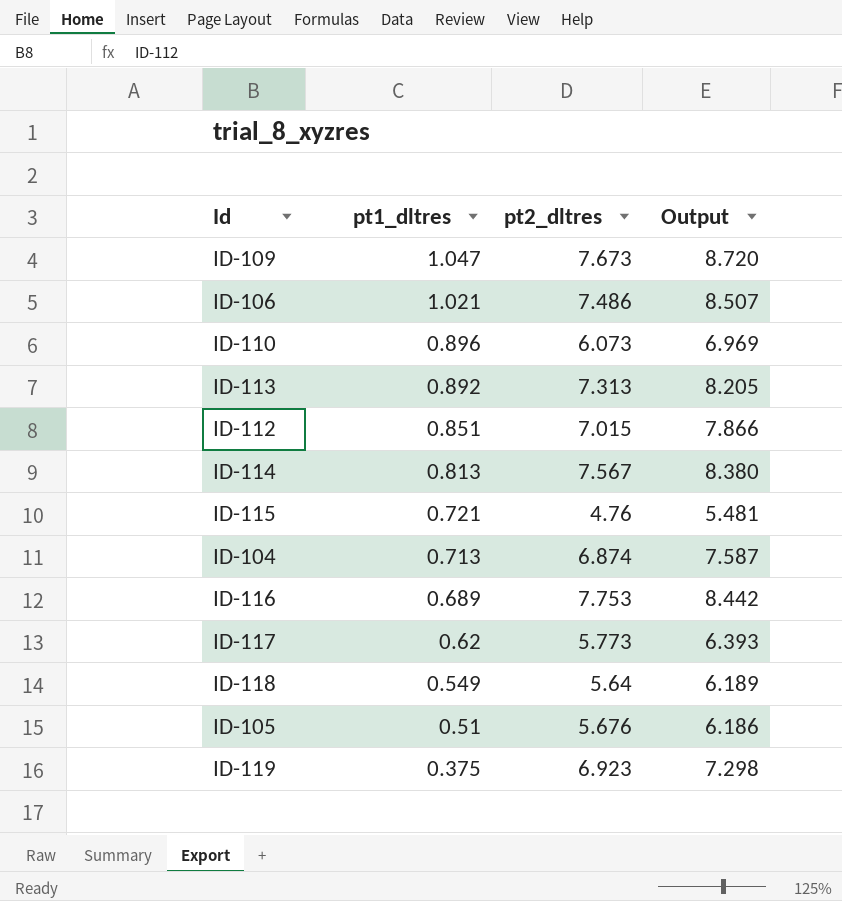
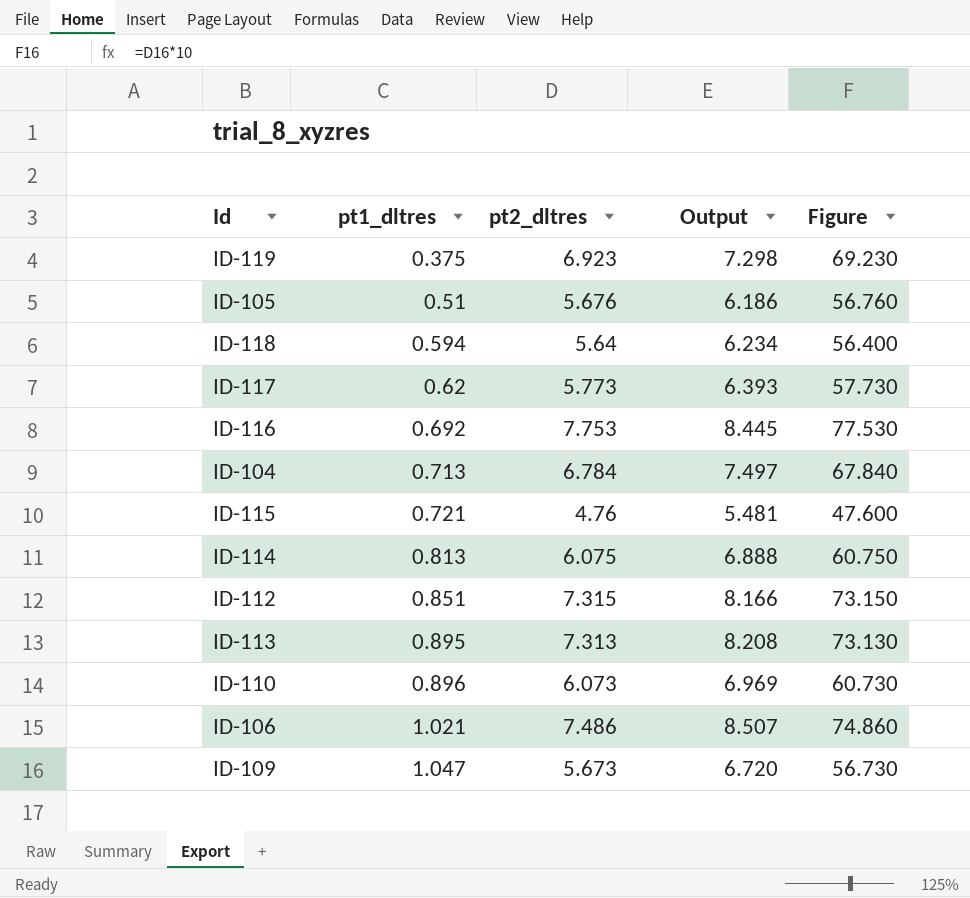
row order: pt1_dltres descending -> pt1_dltres ascending
column Figure | formula: none -> [pt2_dltres] * 10
ID-118 | pt1_dltres: 0.549 -> 0.594
ID-118 | Output: 6.189 -> 6.234
ID-116 | pt1_dltres: 0.689 -> 0.692
ID-116 | Output: 8.442 -> 8.445
ID-104 | pt2_dltres: 6.874 -> 6.784
ID-104 | Output: 7.587 -> 7.497
ID-114 | pt2_dltres: 7.567 -> 6.075
ID-114 | Output: 8.380 -> 6.888
ID-112 | pt2_dltres: 7.015 -> 7.315
ID-112 | Output: 7.866 -> 8.166
ID-113 | pt1_dltres: 0.892 -> 0.895
ID-113 | Output: 8.205 -> 8.208
ID-109 | pt2_dltres: 7.673 -> 5.673
ID-109 | Output: 8.720 -> 6.720

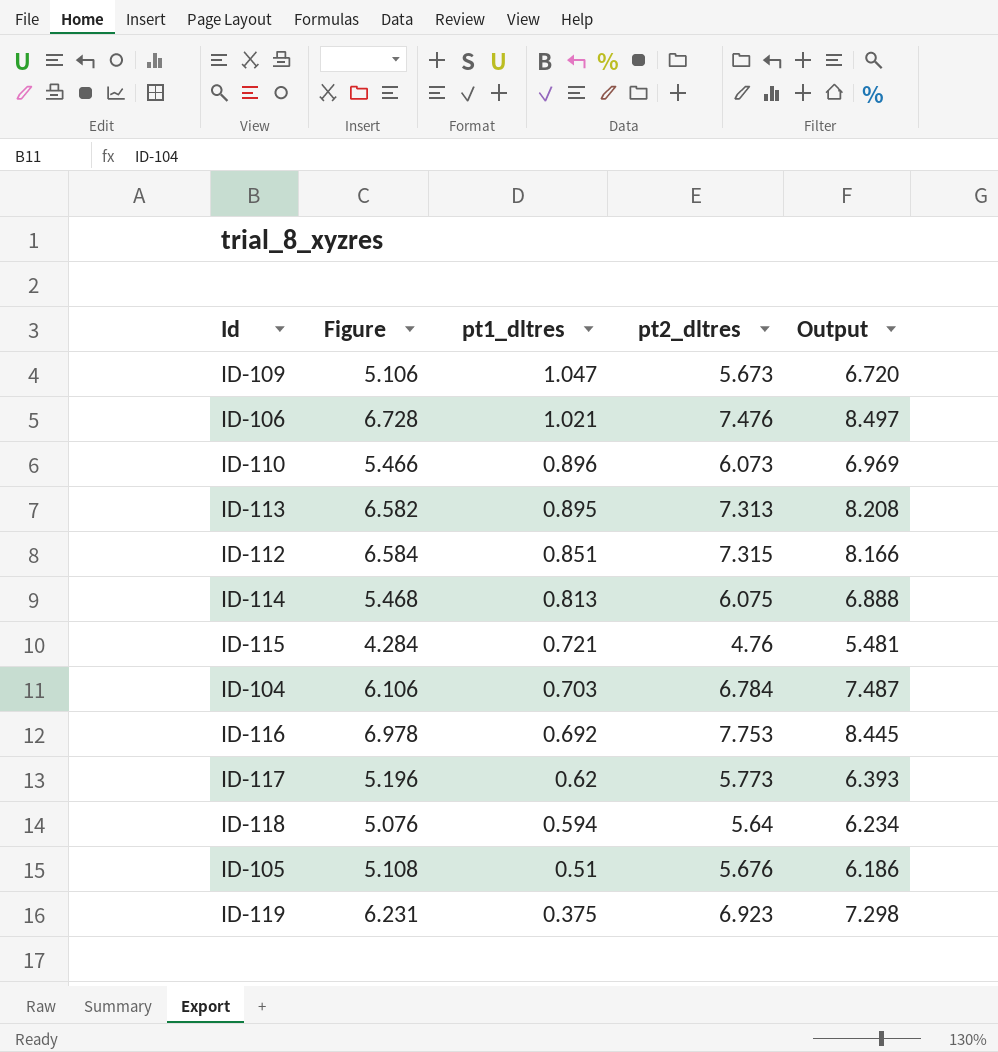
row order: pt1_dltres ascending -> pt1_dltres descending
column Figure | formula: [pt2_dltres] * 10 -> [pt2_dltres] * 0.9
column Figure | position: 5 -> 2
ID-106 | pt2_dltres: 7.486 -> 7.476
ID-106 | Output: 8.507 -> 8.497
ID-104 | pt1_dltres: 0.713 -> 0.703
ID-104 | Output: 7.497 -> 7.487

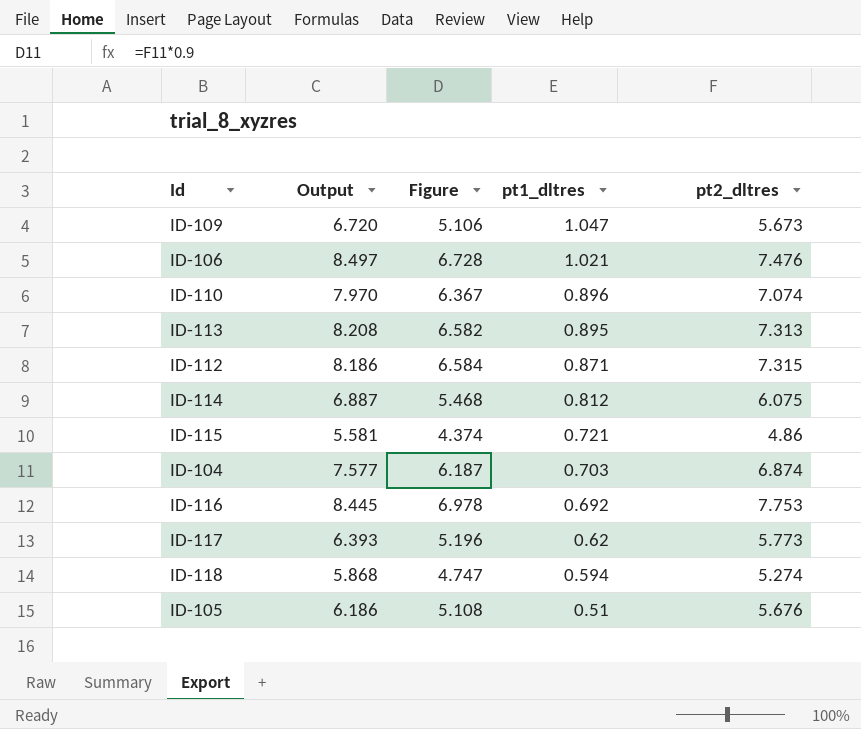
column Output | position: 5 -> 2
row ID-119: 6.231 | 0.375 | 6.923 | 7.298 -> none
ID-110 | Output: 6.969 -> 7.970
ID-110 | Figure: 5.466 -> 6.367
ID-110 | pt2_dltres: 6.073 -> 7.074
ID-112 | Output: 8.166 -> 8.186
ID-112 | pt1_dltres: 0.851 -> 0.871
ID-114 | Output: 6.888 -> 6.887
ID-114 | pt1_dltres: 0.813 -> 0.812
ID-115 | Output: 5.481 -> 5.581
ID-115 | Figure: 4.284 -> 4.374
ID-115 | pt2_dltres: 4.76 -> 4.86
ID-104 | Output: 7.487 -> 7.577
ID-104 | Figure: 6.106 -> 6.187
ID-104 | pt2_dltres: 6.784 -> 6.874
ID-118 | Output: 6.234 -> 5.868
ID-118 | Figure: 5.076 -> 4.747
ID-118 | pt2_dltres: 5.64 -> 5.274

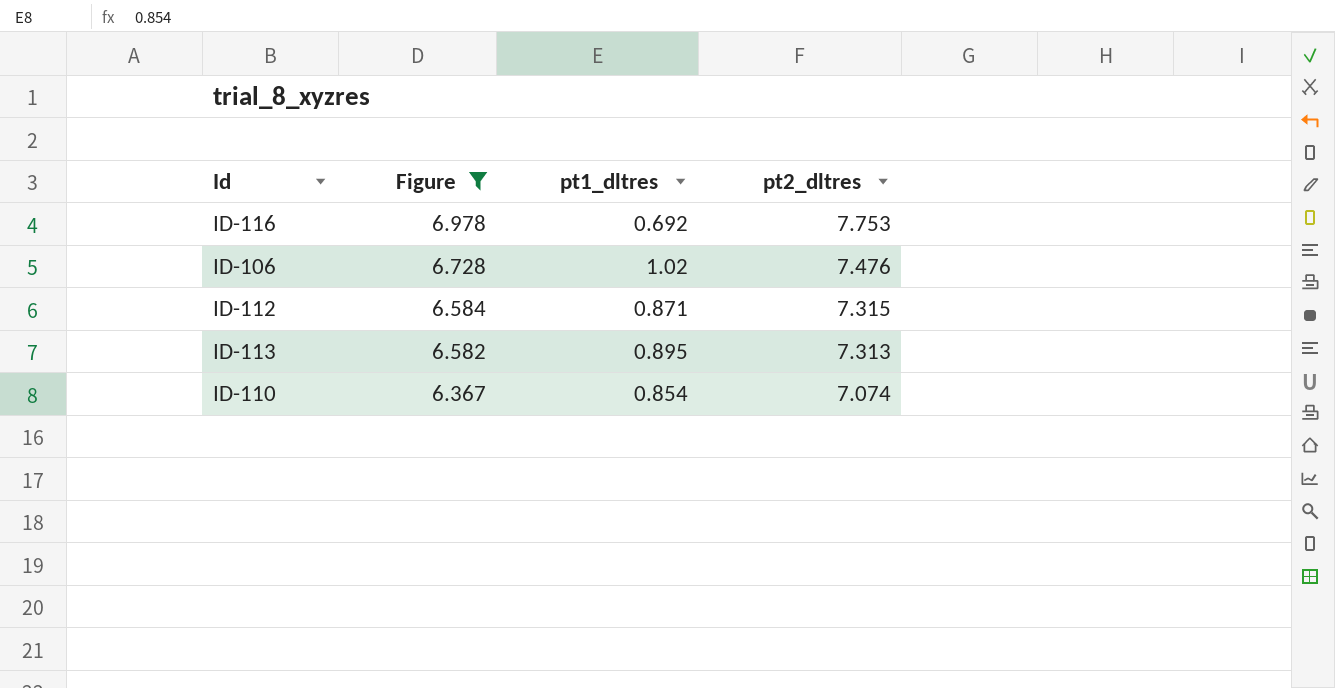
filter: none -> Figure >= 6.367
row order: pt1_dltres descending -> Figure descending
column Output | formula: [pt1_dltres] + [pt2_dltres] -> none
ID-106 | pt1_dltres: 1.021 -> 1.02
ID-110 | pt1_dltres: 0.896 -> 0.854

